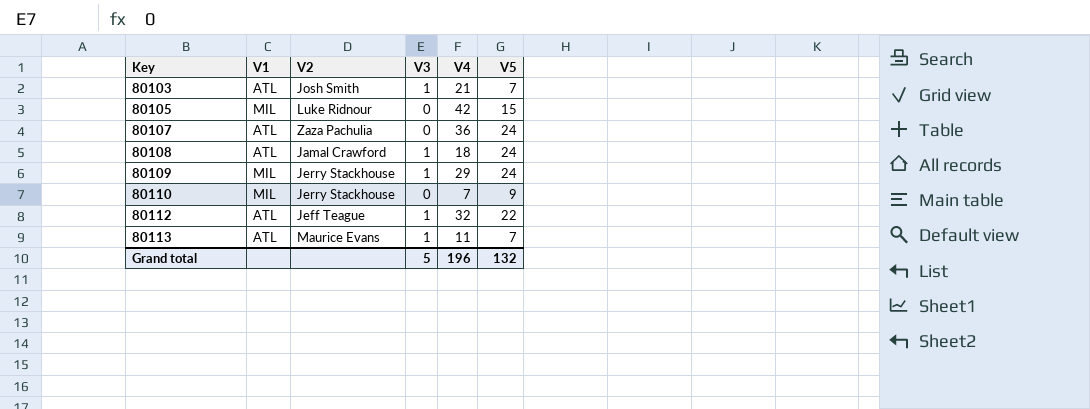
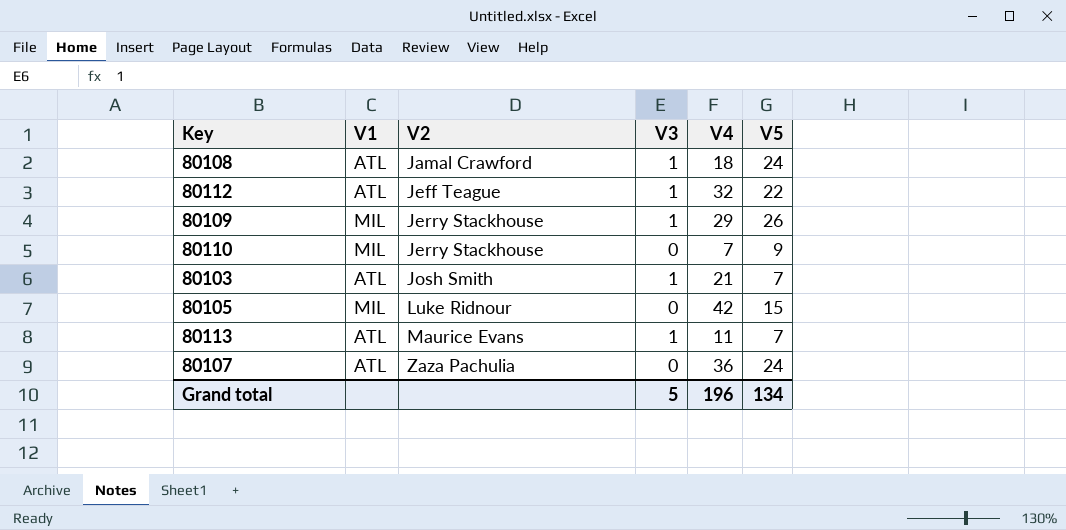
row order: Key ascending -> V2 ascending
80109 | V5: 24 -> 26
Grand total | V5: 132 -> 134

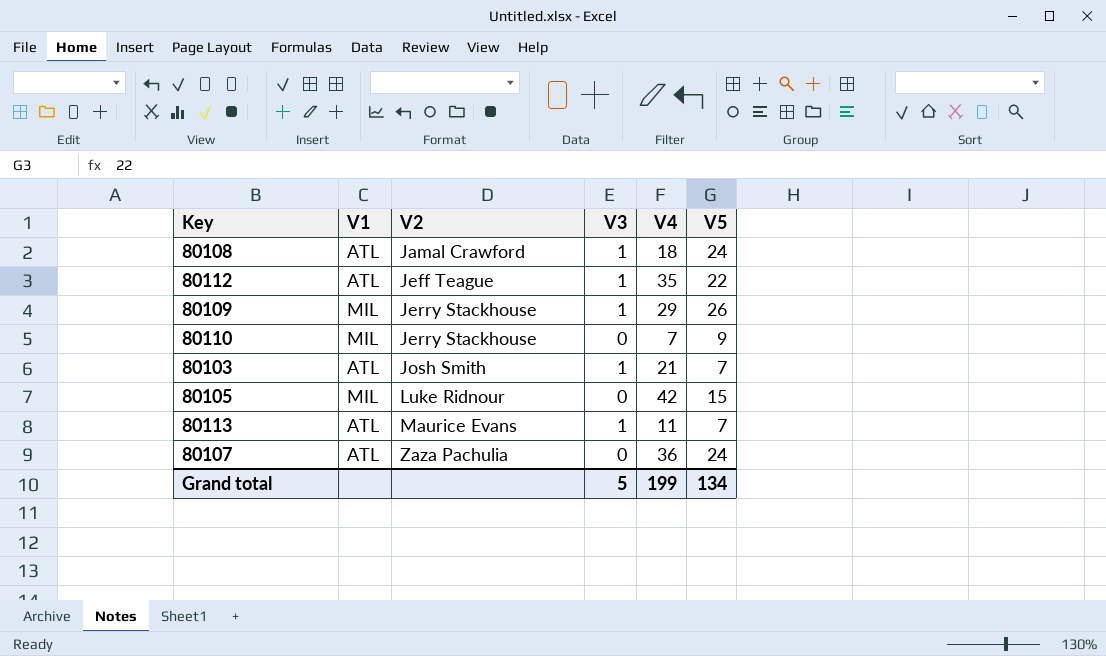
80112 | V4: 32 -> 35
Grand total | V4: 196 -> 199

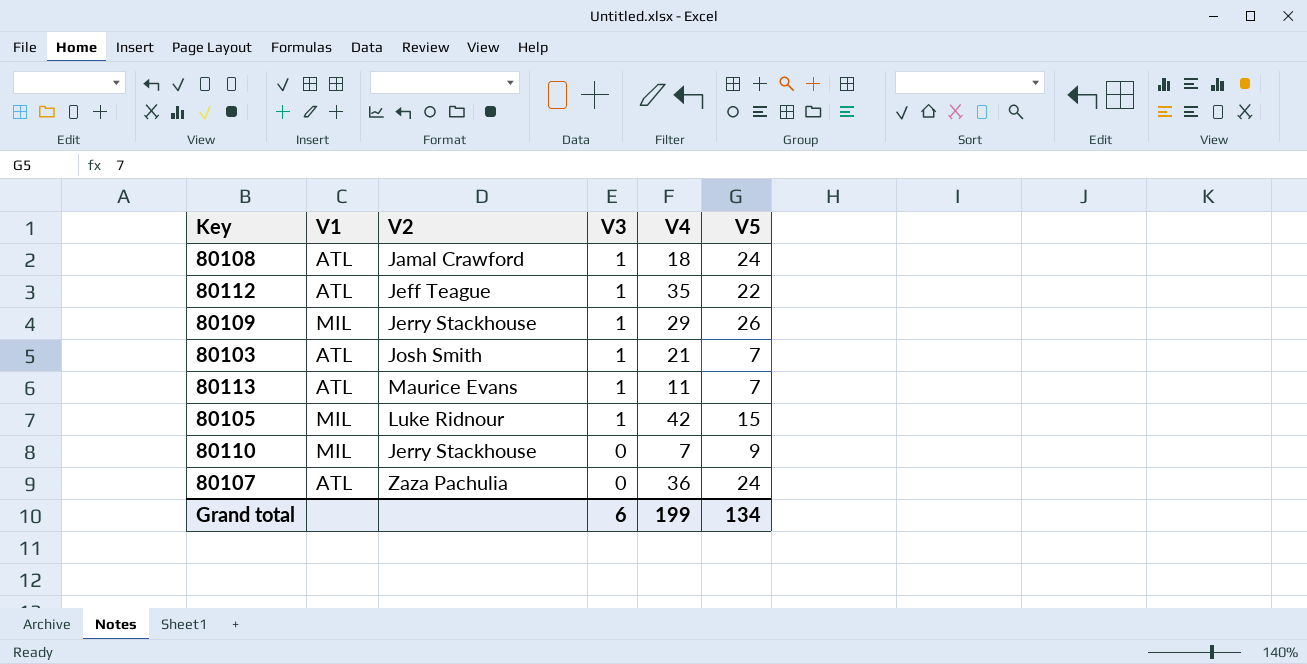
row order: V2 ascending -> V3 descending
80105 | V3: 0 -> 1
Grand total | V3: 5 -> 6

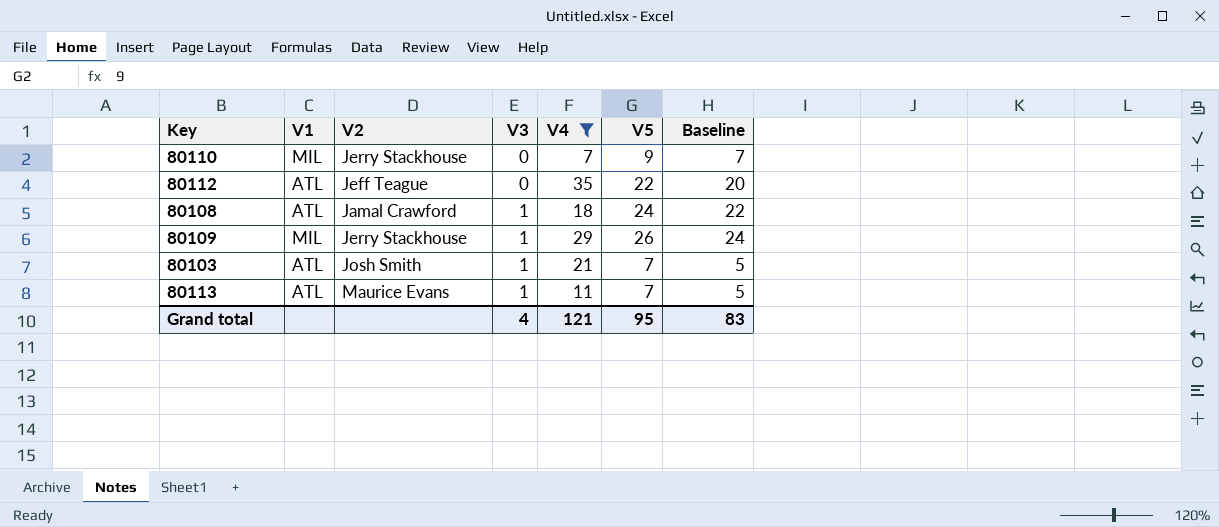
filter: none -> V4 <= 35
row order: V3 descending -> V3 ascending
column Baseline | formula: none -> [V5] - 2
80112 | V3: 1 -> 0
Grand total | V3: 6 -> 4
Grand total | V4: 199 -> 121
Grand total | V5: 134 -> 95

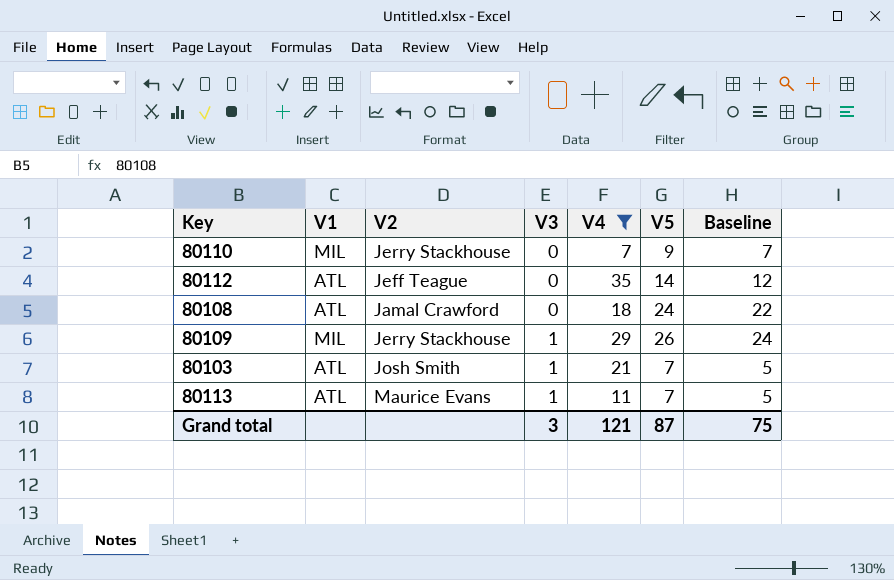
80112 | V5: 22 -> 14
80112 | Baseline: 20 -> 12
80108 | V3: 1 -> 0
Grand total | V3: 4 -> 3
Grand total | V5: 95 -> 87
Grand total | Baseline: 83 -> 75

